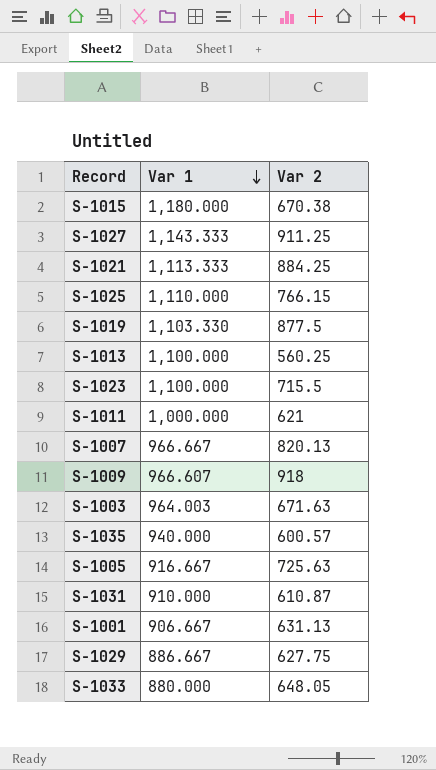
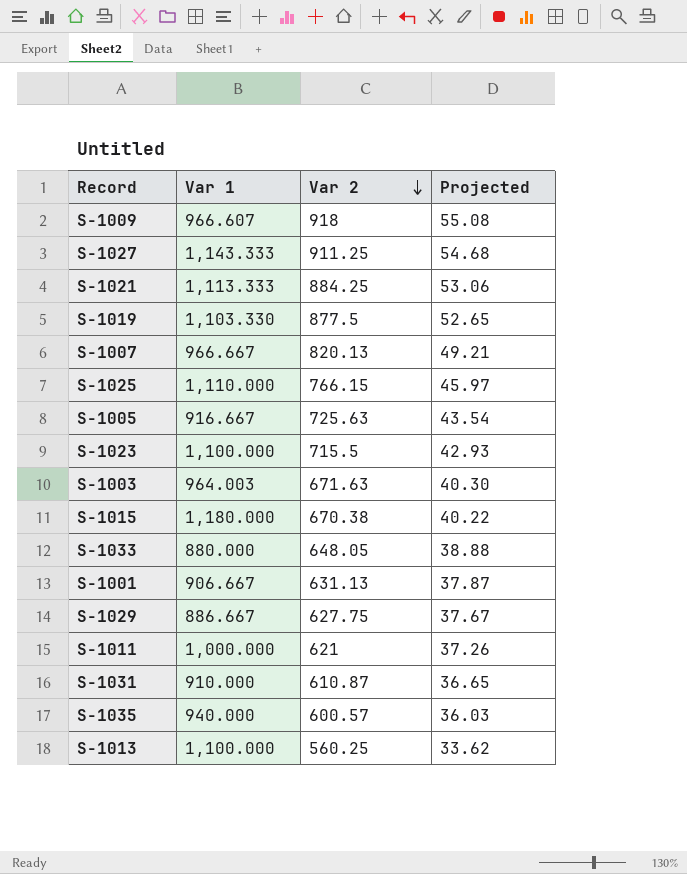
row order: Var 1 descending -> Var 2 descending
column Projected | formula: none -> [Var 2] * 0.06

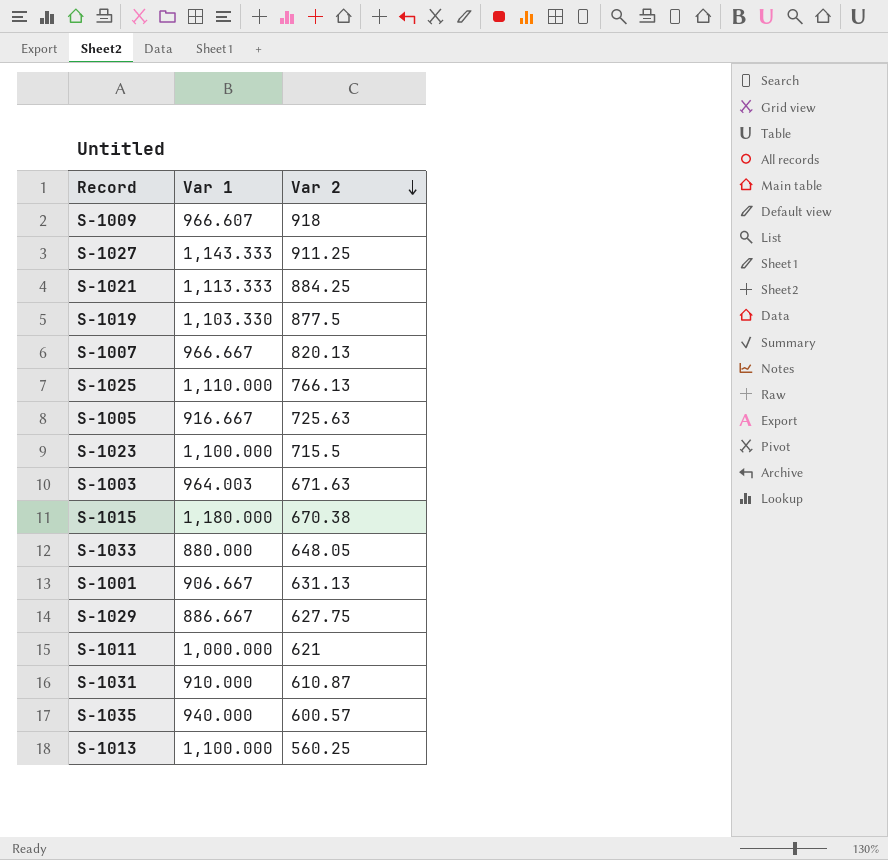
column Projected | formula: [Var 2] * 0.06 -> none
S-1025 | Var 2: 766.15 -> 766.13

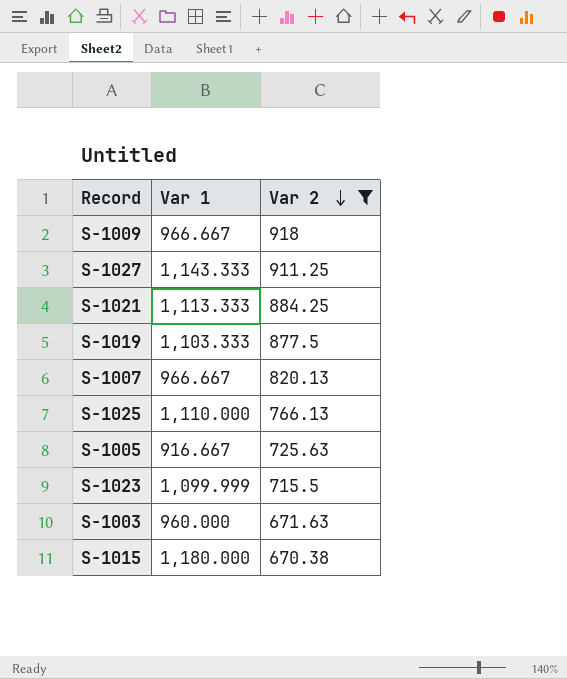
filter: none -> Var 2 >= 670.38
S-1009 | Var 1: 966.607 -> 966.667
S-1019 | Var 1: 1,103.330 -> 1,103.333
S-1023 | Var 1: 1,100.000 -> 1,099.999
S-1003 | Var 1: 964.003 -> 960.000

